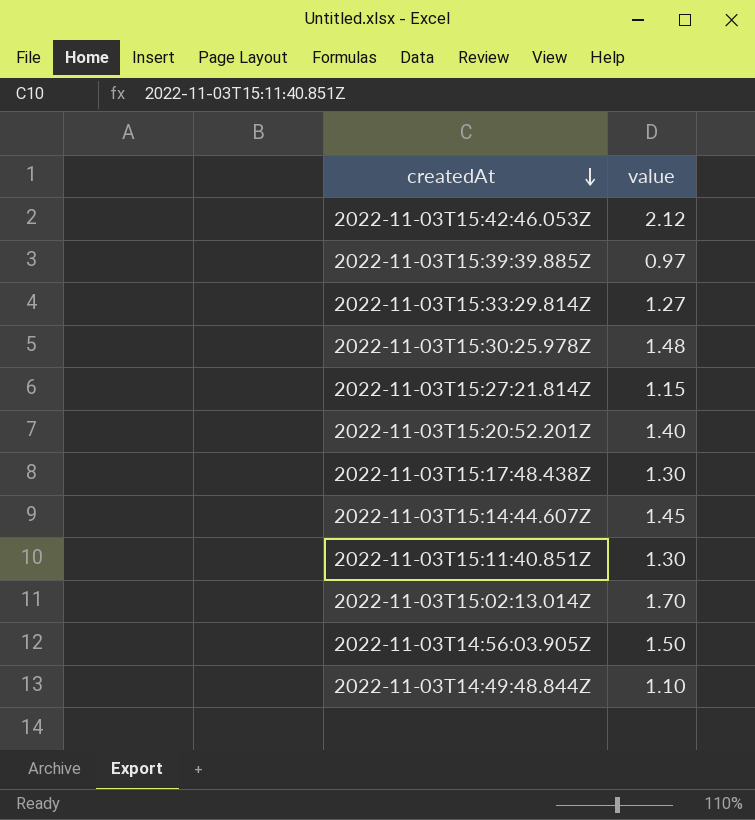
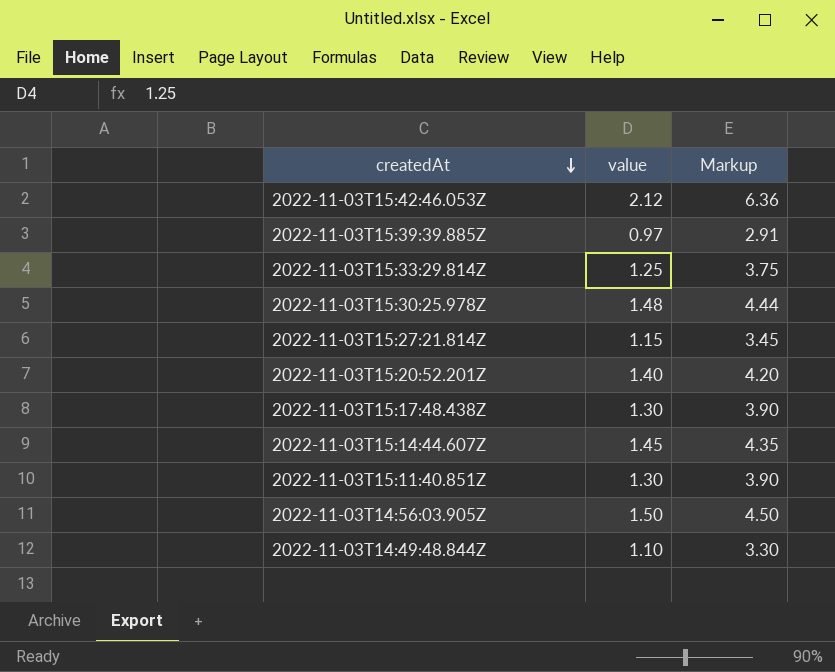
column Markup | formula: none -> [value] * 3
row 2022-11-03T15:02:13.014Z: 1.70 -> none
2022-11-03T15:33:29.814Z | value: 1.27 -> 1.25

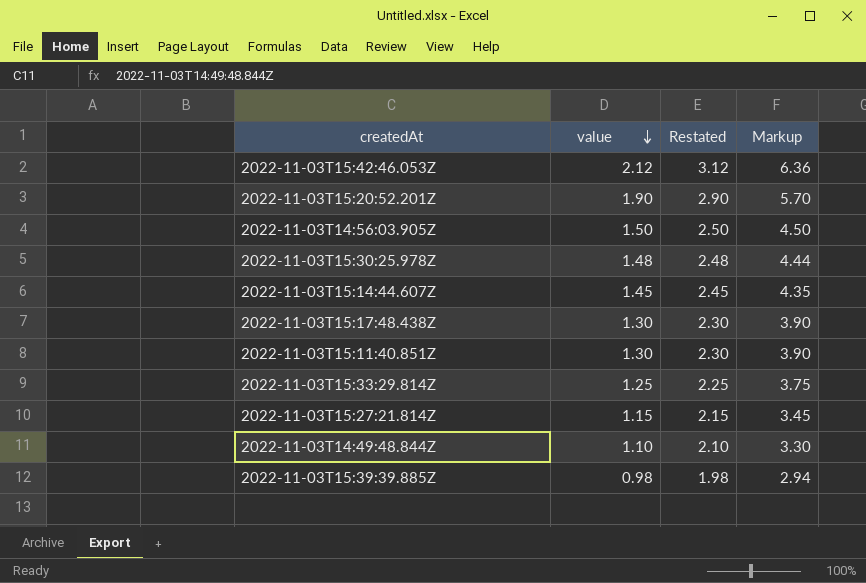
row order: createdAt descending -> value descending
column Restated | formula: none -> [value] + 1
2022-11-03T15:20:52.201Z | value: 1.40 -> 1.90
2022-11-03T15:20:52.201Z | Markup: 4.20 -> 5.70
2022-11-03T15:39:39.885Z | value: 0.97 -> 0.98
2022-11-03T15:39:39.885Z | Markup: 2.91 -> 2.94

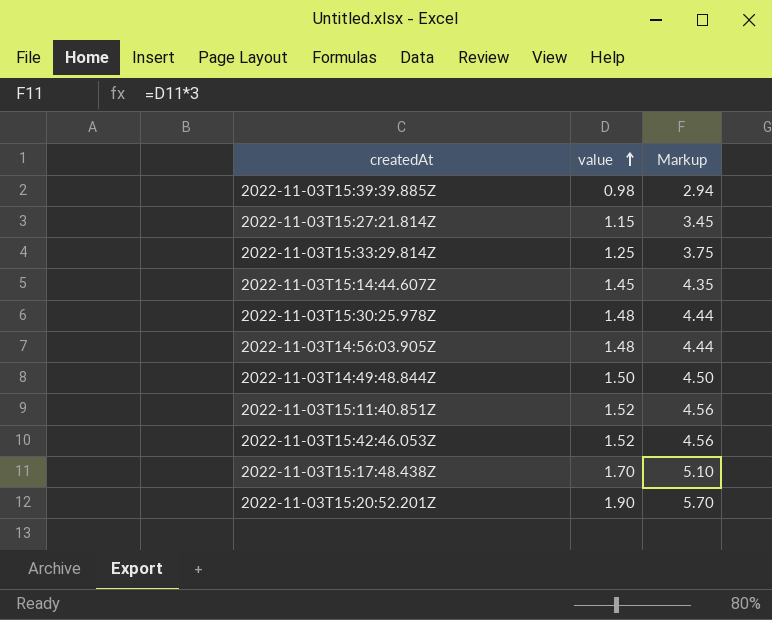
row order: value descending -> value ascending
column Restated | formula: [value] + 1 -> none
2022-11-03T14:56:03.905Z | value: 1.50 -> 1.48
2022-11-03T14:56:03.905Z | Markup: 4.50 -> 4.44
2022-11-03T14:49:48.844Z | value: 1.10 -> 1.50
2022-11-03T14:49:48.844Z | Markup: 3.30 -> 4.50
2022-11-03T15:11:40.851Z | value: 1.30 -> 1.52
2022-11-03T15:11:40.851Z | Markup: 3.90 -> 4.56
2022-11-03T15:42:46.053Z | value: 2.12 -> 1.52
2022-11-03T15:42:46.053Z | Markup: 6.36 -> 4.56
2022-11-03T15:17:48.438Z | value: 1.30 -> 1.70
2022-11-03T15:17:48.438Z | Markup: 3.90 -> 5.10

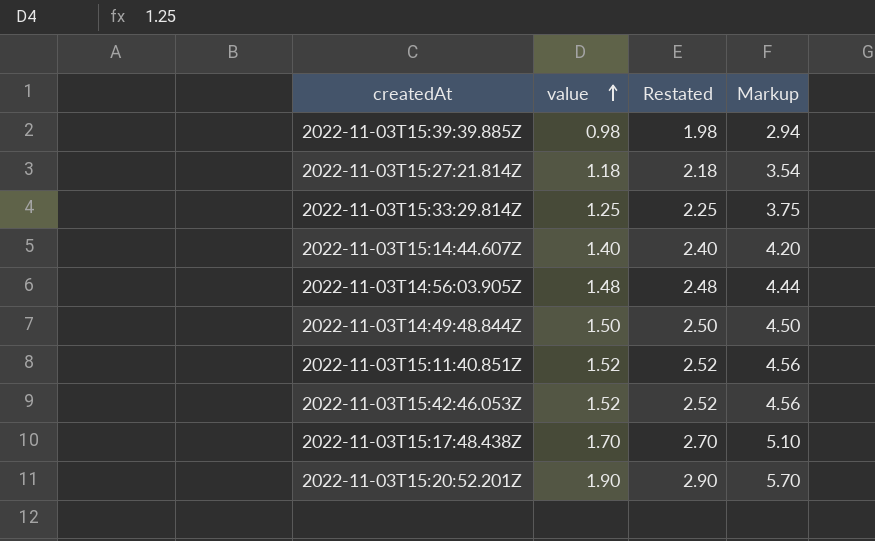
column Restated | formula: none -> [value] + 1
row 2022-11-03T15:30:25.978Z: 1.48 | 4.44 -> none
2022-11-03T15:27:21.814Z | value: 1.15 -> 1.18
2022-11-03T15:27:21.814Z | Markup: 3.45 -> 3.54
2022-11-03T15:14:44.607Z | value: 1.45 -> 1.40
2022-11-03T15:14:44.607Z | Markup: 4.35 -> 4.20

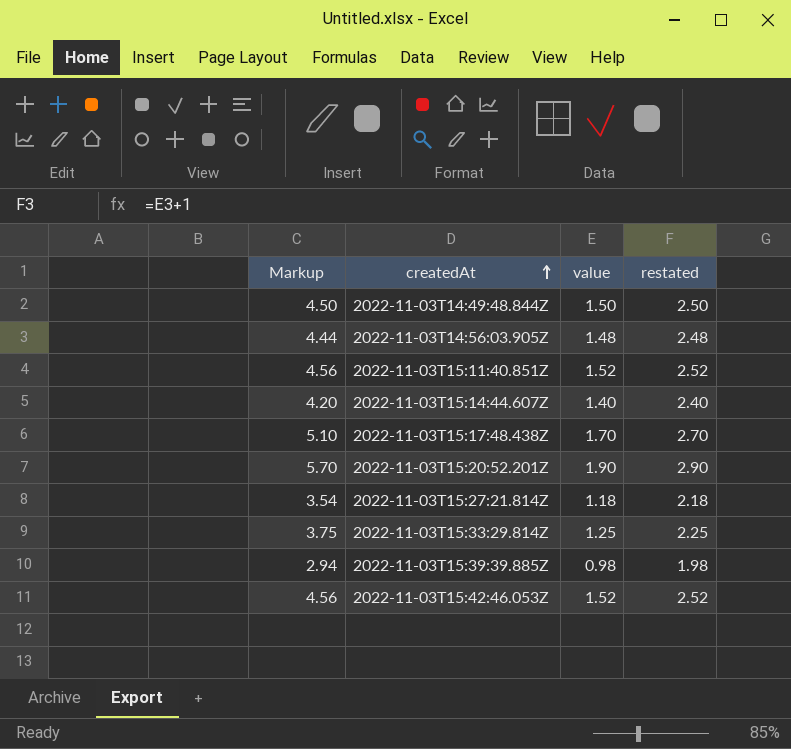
row order: value ascending -> createdAt ascending
column Markup | position: 4 -> 1
column name: Restated -> restated

